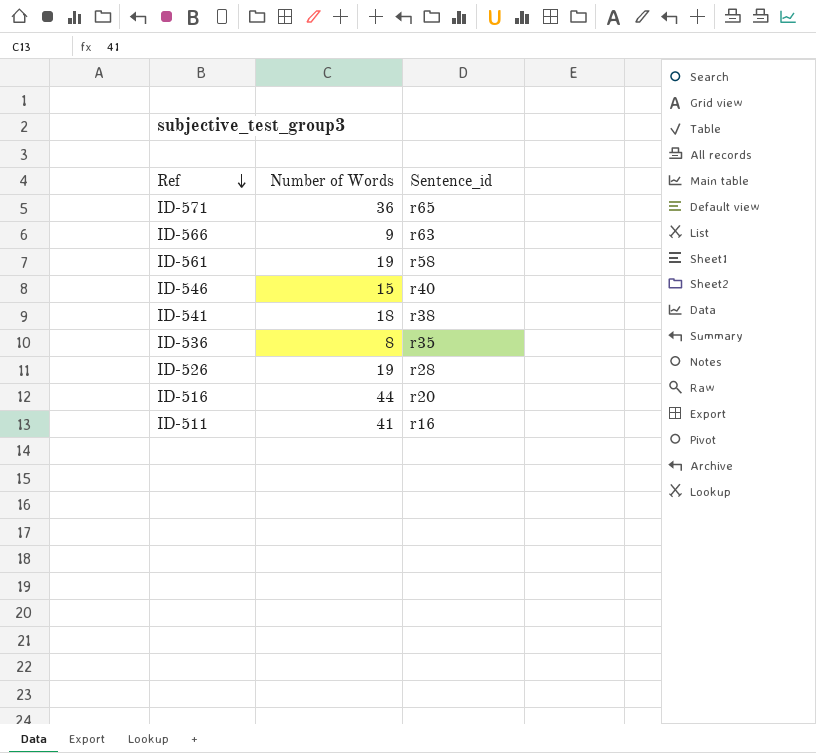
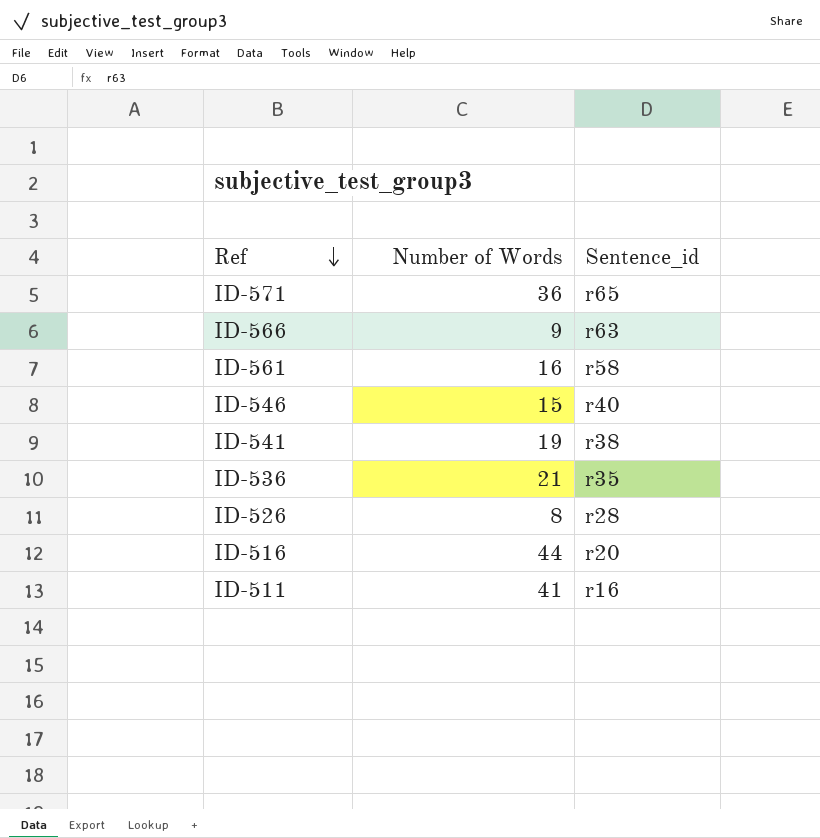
ID-561 | Number of Words: 19 -> 16
ID-541 | Number of Words: 18 -> 19
ID-536 | Number of Words: 8 -> 21
ID-526 | Number of Words: 19 -> 8

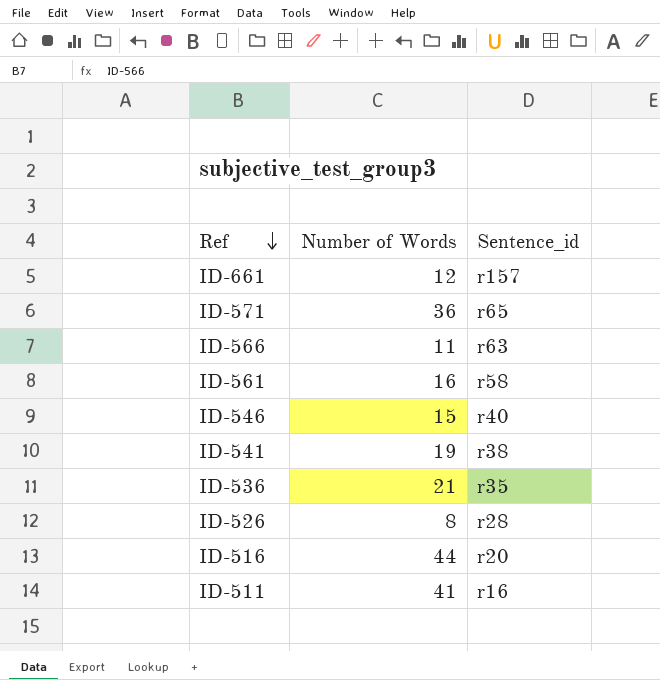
row ID-661: none -> 12 | r157
ID-566 | Number of Words: 9 -> 11

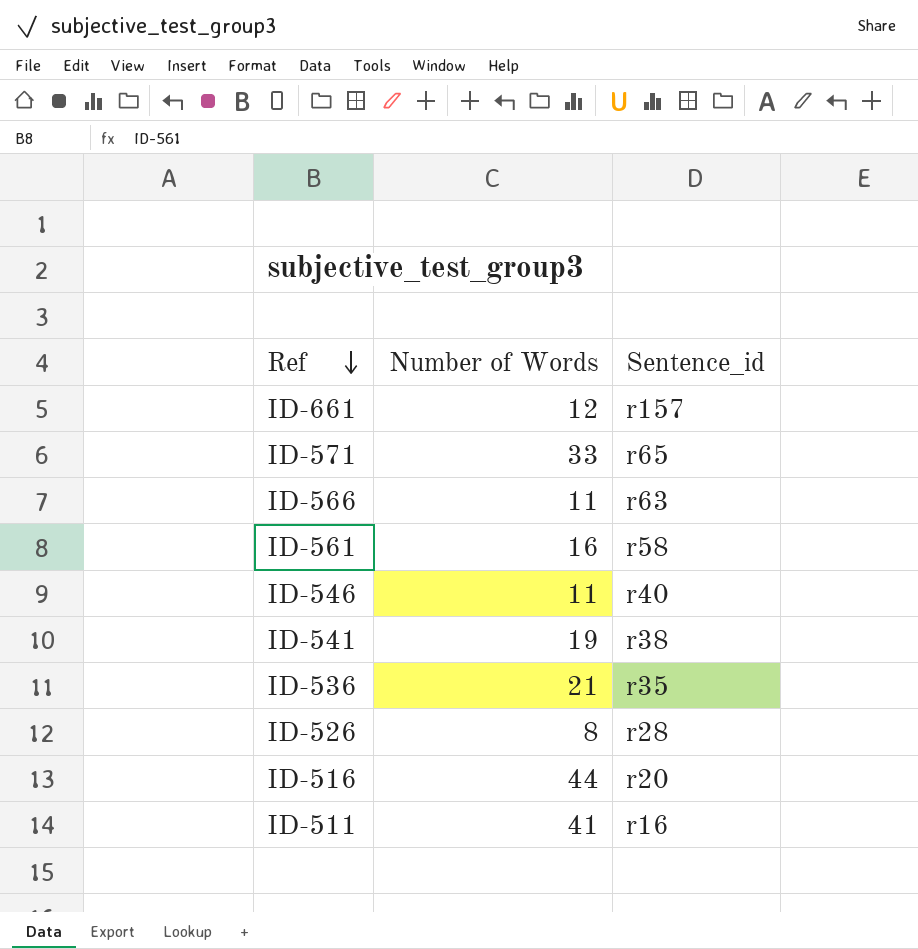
ID-571 | Number of Words: 36 -> 33
ID-546 | Number of Words: 15 -> 11

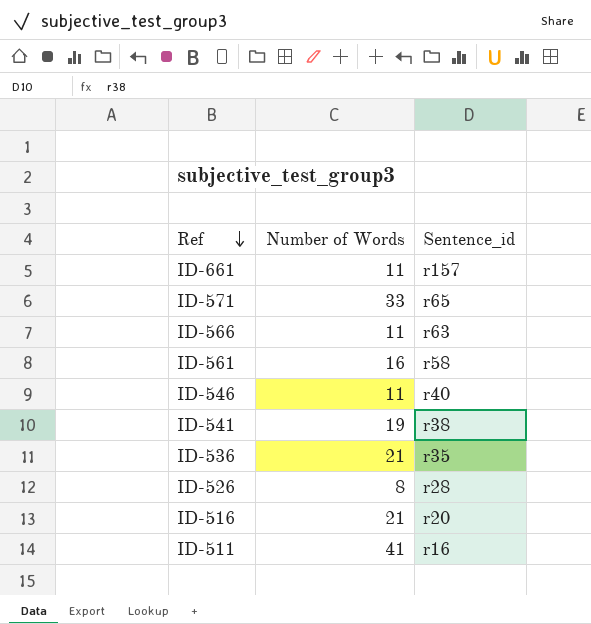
ID-661 | Number of Words: 12 -> 11
ID-516 | Number of Words: 44 -> 21

